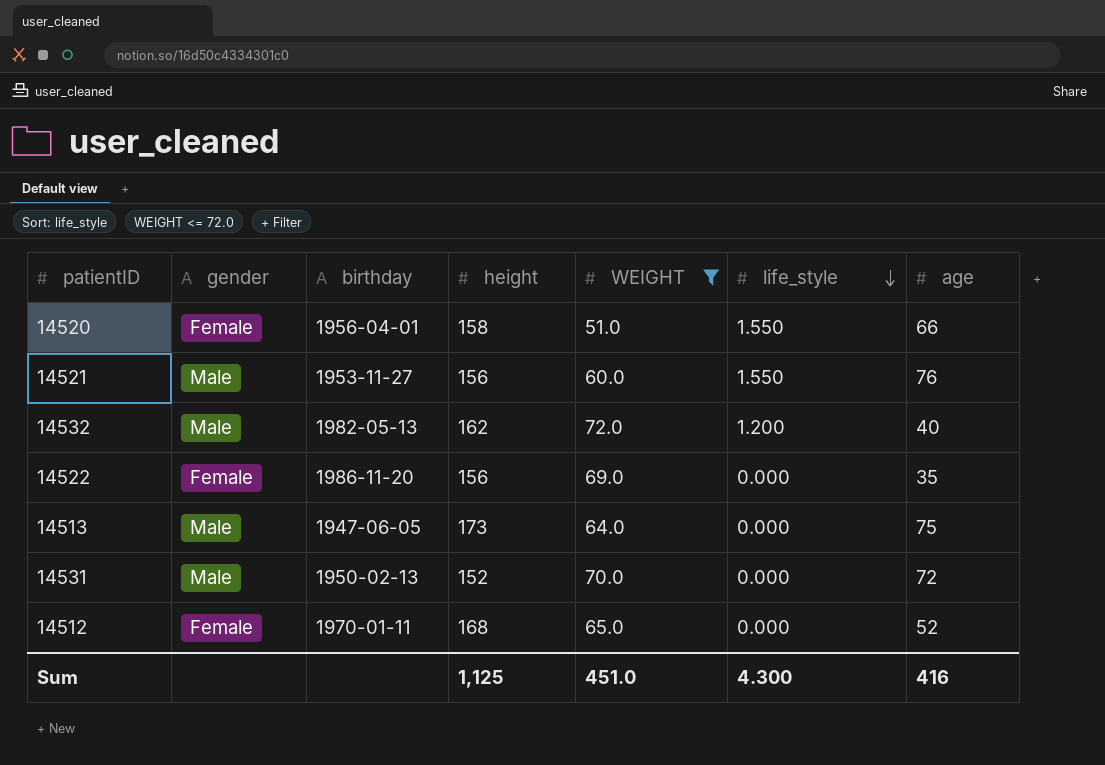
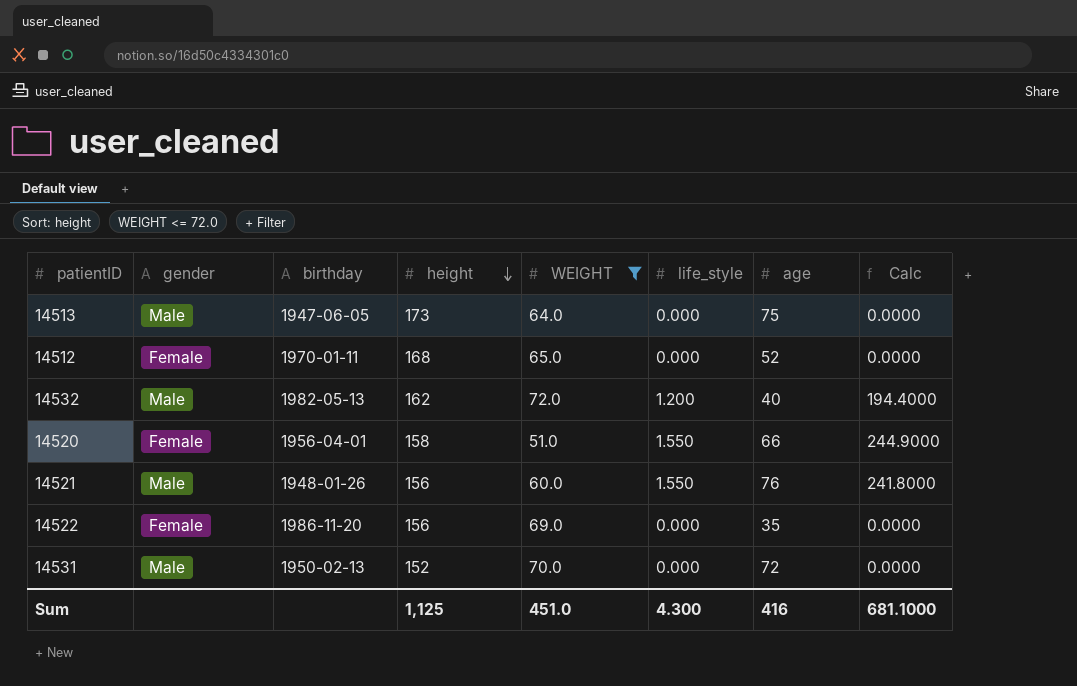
row order: life_style descending -> height descending
column Calc | formula: none -> [height] * [life_style]
14521 | birthday: 1953-11-27 -> 1948-01-26

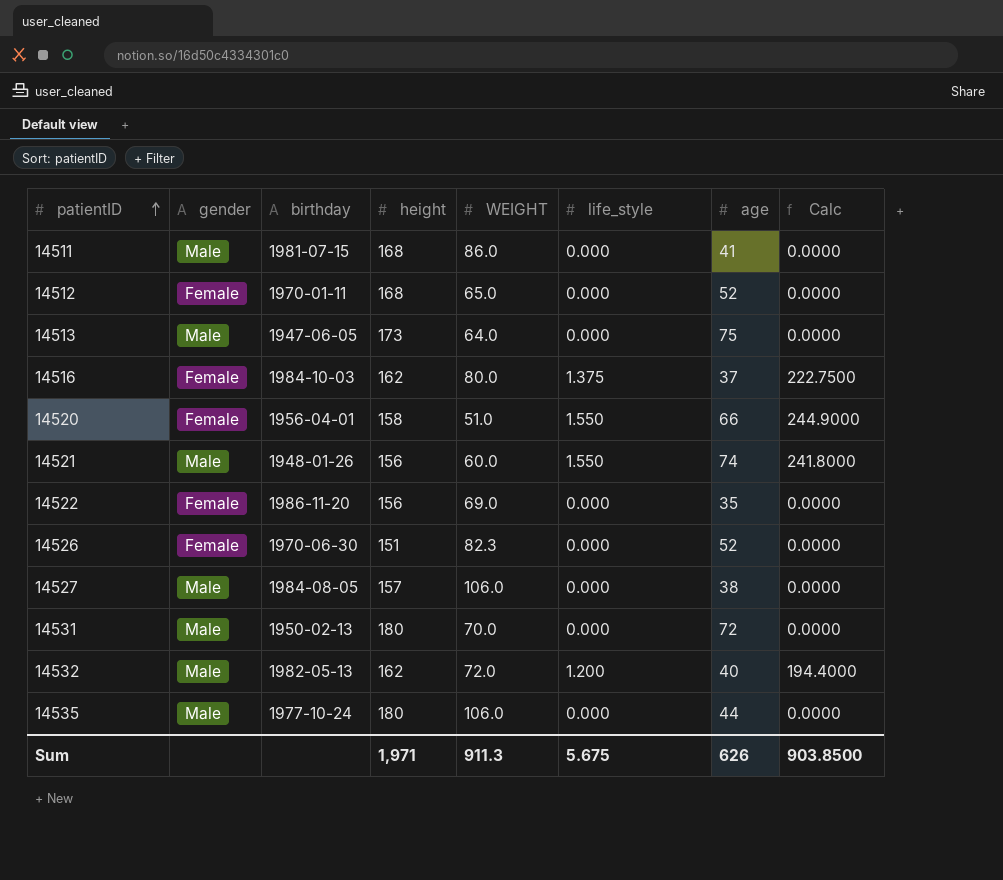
filter: WEIGHT <= 72.0 -> none
row order: height descending -> patientID ascending
14521 | age: 76 -> 74
14531 | height: 152 -> 180
Sum | height: 1,125 -> 1,971
Sum | WEIGHT: 451.0 -> 911.3
Sum | life_style: 4.300 -> 5.675
Sum | age: 416 -> 626
Sum | Calc: 681.1000 -> 903.8500

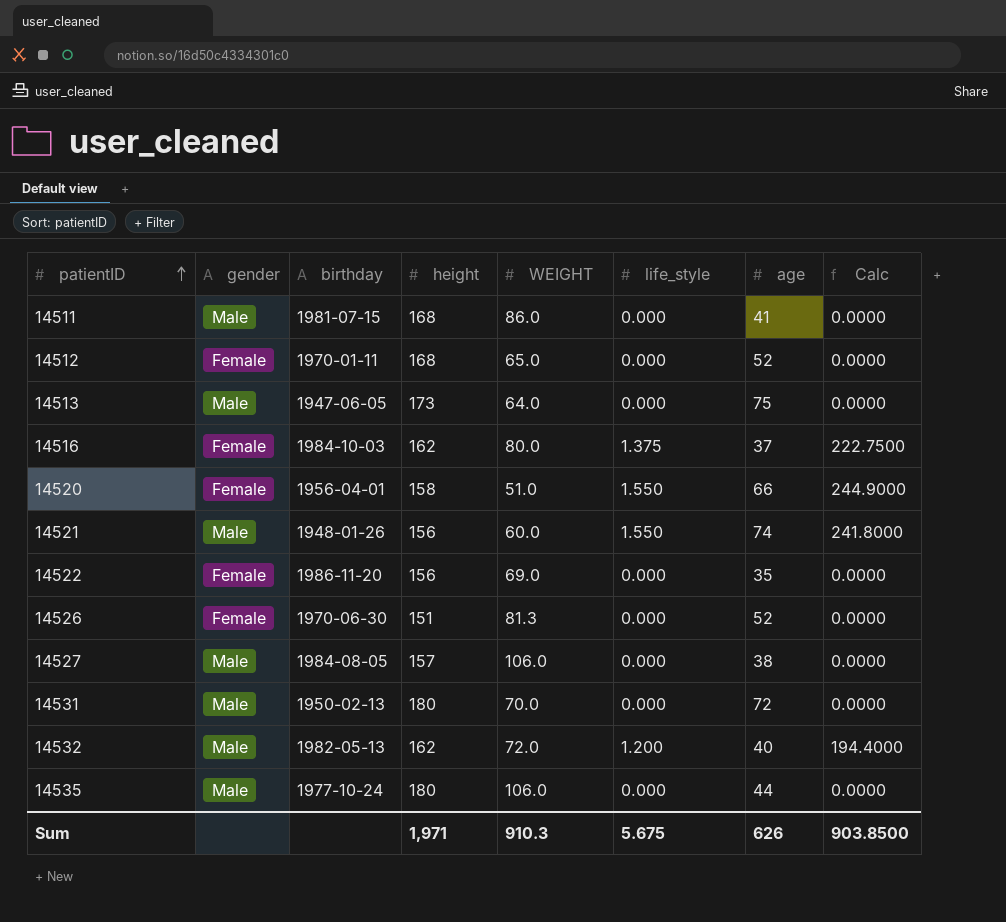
14526 | WEIGHT: 82.3 -> 81.3
Sum | WEIGHT: 911.3 -> 910.3

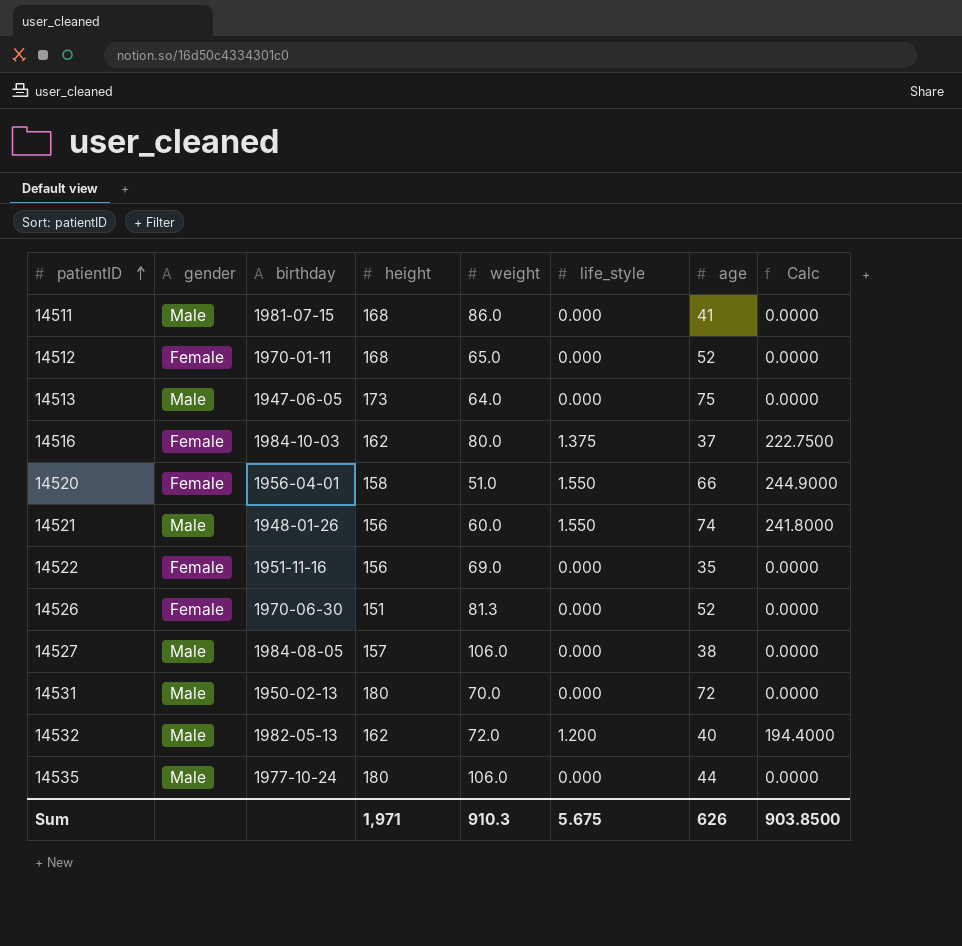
column name: WEIGHT -> weight
14522 | birthday: 1986-11-20 -> 1951-11-16

